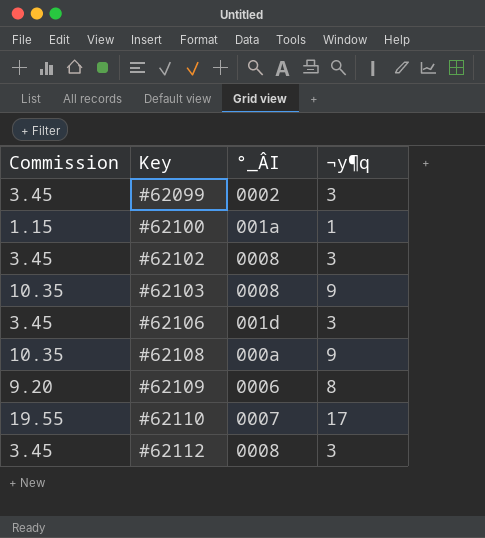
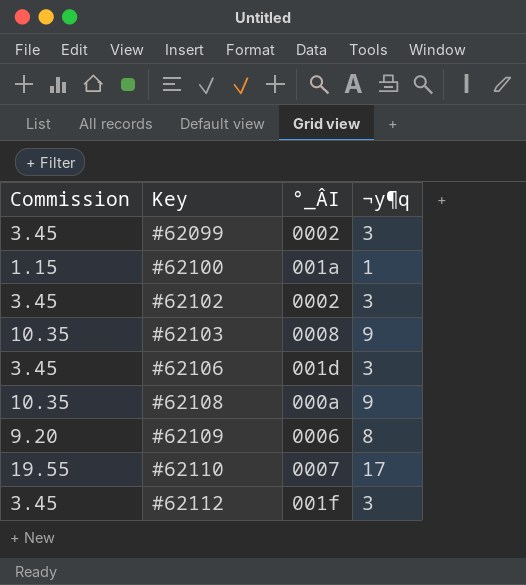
#62102 | °_ÂI: 0008 -> 0002
#62112 | °_ÂI: 0008 -> 001f

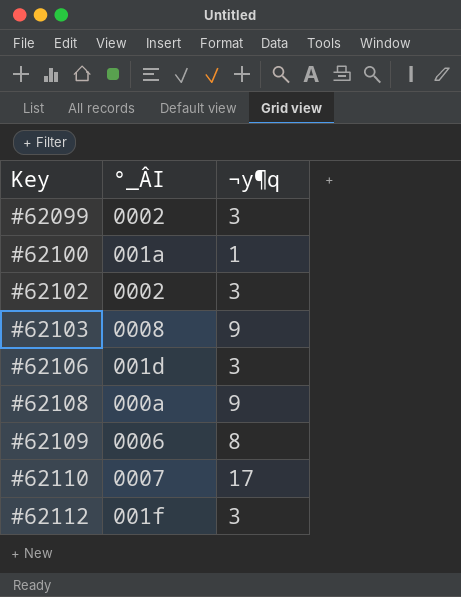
column Commission | formula: [¬y¶q] * 1.15 -> none

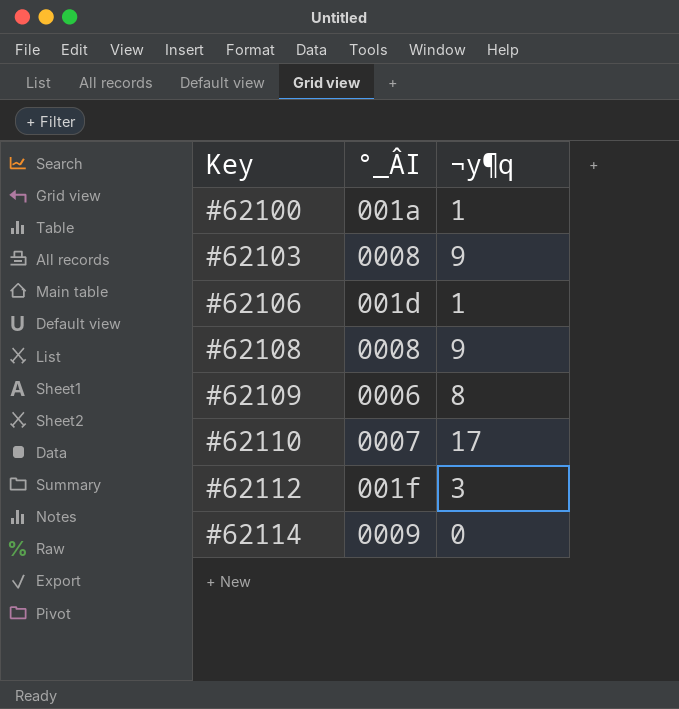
row #62099: 0002 | 3 -> none
row #62102: 0002 | 3 -> none
#62106 | ¬y¶q: 3 -> 1
#62108 | °_ÂI: 000a -> 0008
row #62114: none -> 0009 | 0

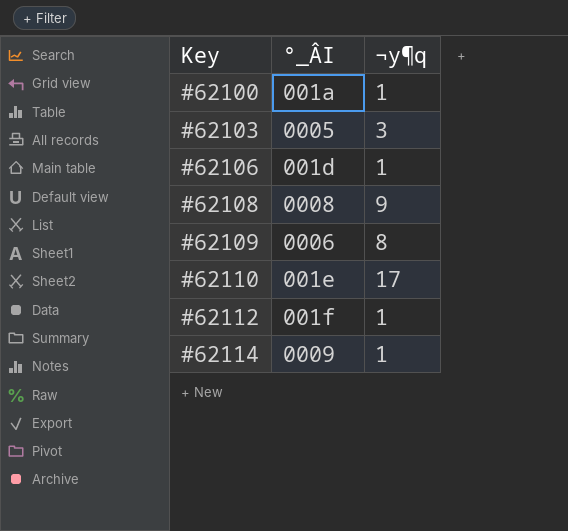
#62103 | °_ÂI: 0008 -> 0005
#62103 | ¬y¶q: 9 -> 3
#62110 | °_ÂI: 0007 -> 001e
#62112 | ¬y¶q: 3 -> 1
#62114 | ¬y¶q: 0 -> 1

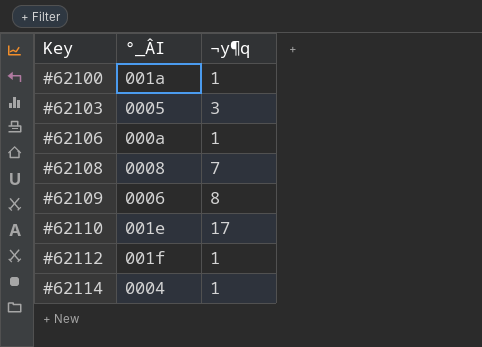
#62106 | °_ÂI: 001d -> 000a
#62108 | ¬y¶q: 9 -> 7
#62114 | °_ÂI: 0009 -> 0004

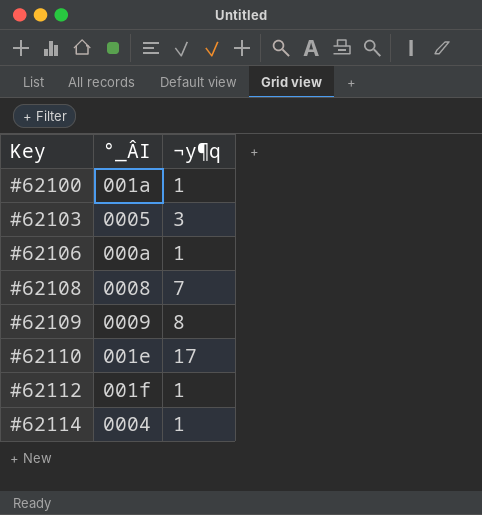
#62109 | °_ÂI: 0006 -> 0009

